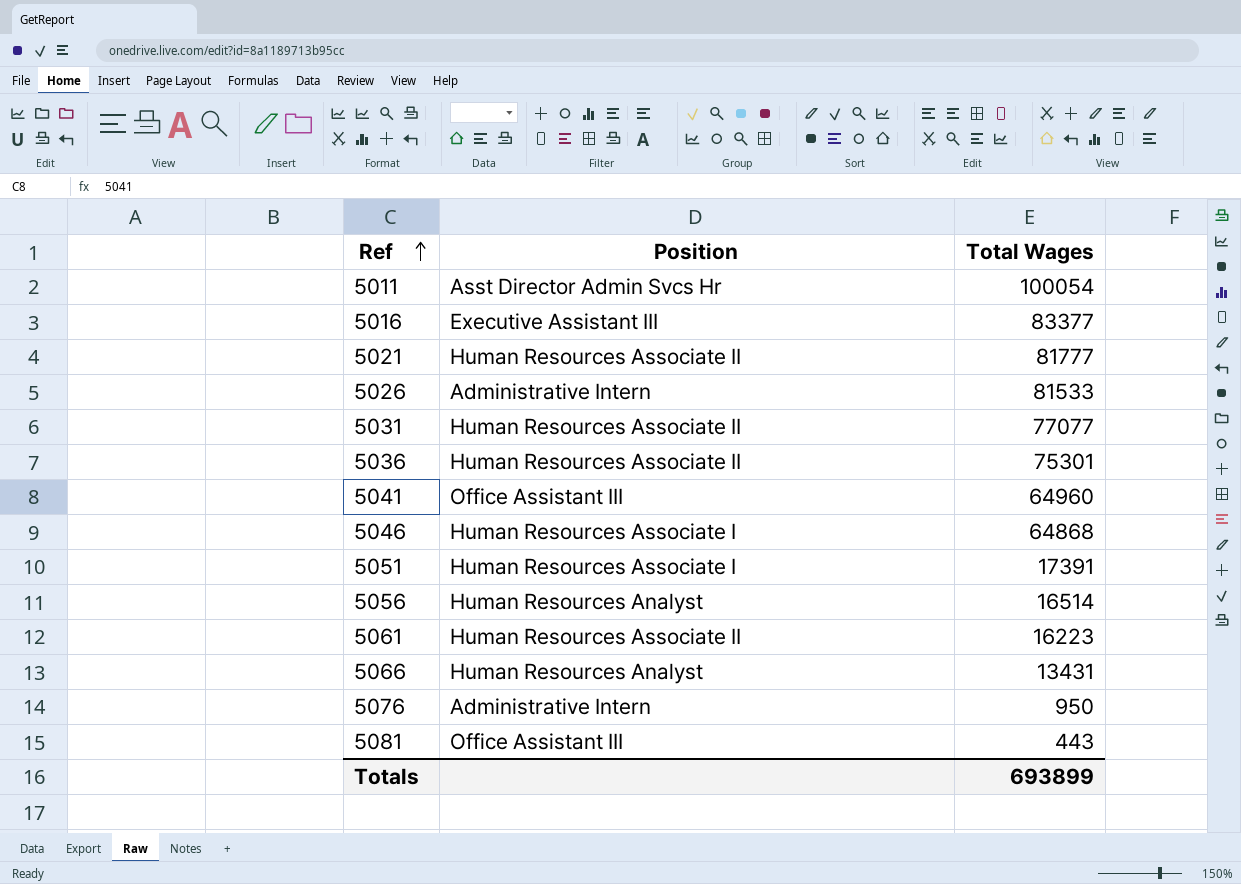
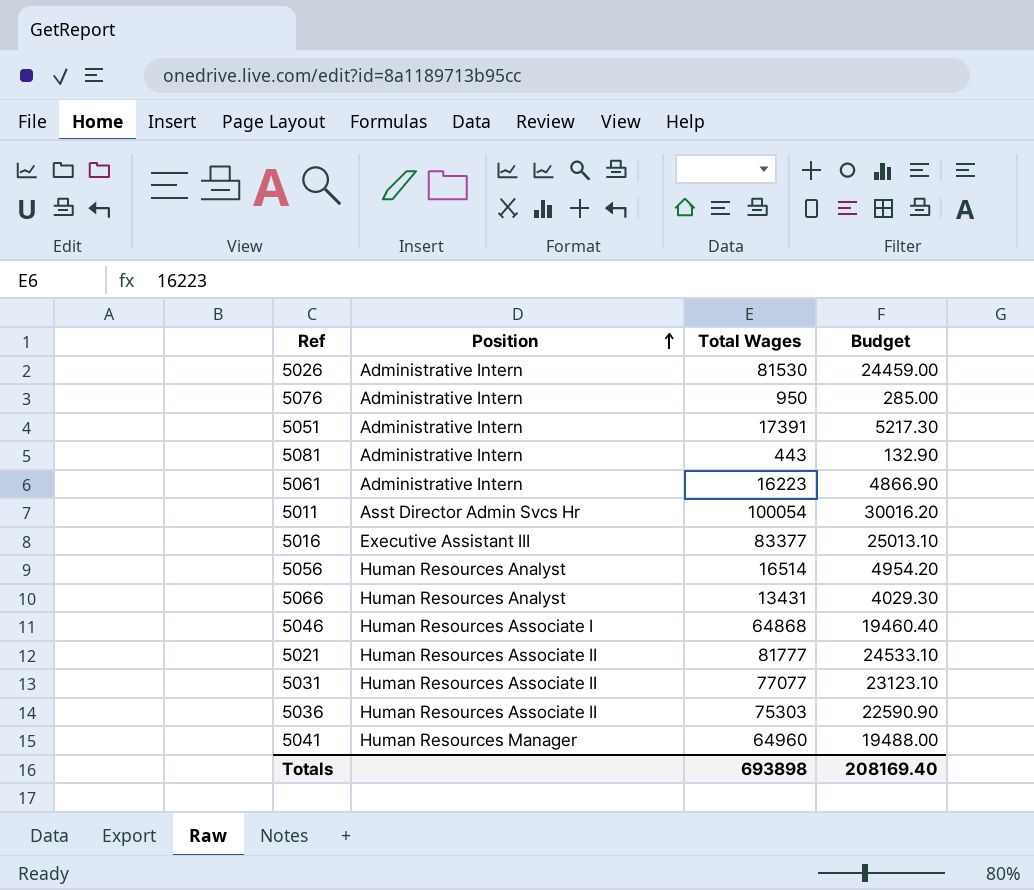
row order: Ref ascending -> Position ascending
column Budget | formula: none -> [Total Wages] * 0.3
5026 | Total Wages: 81533 -> 81530
5051 | Position: Human Resources Associate I -> Administrative Intern
5081 | Position: Office Assistant III -> Administrative Intern
5061 | Position: Human Resources Associate II -> Administrative Intern
5036 | Total Wages: 75301 -> 75303
5041 | Position: Office Assistant III -> Human Resources Manager
Totals | Total Wages: 693899 -> 693898

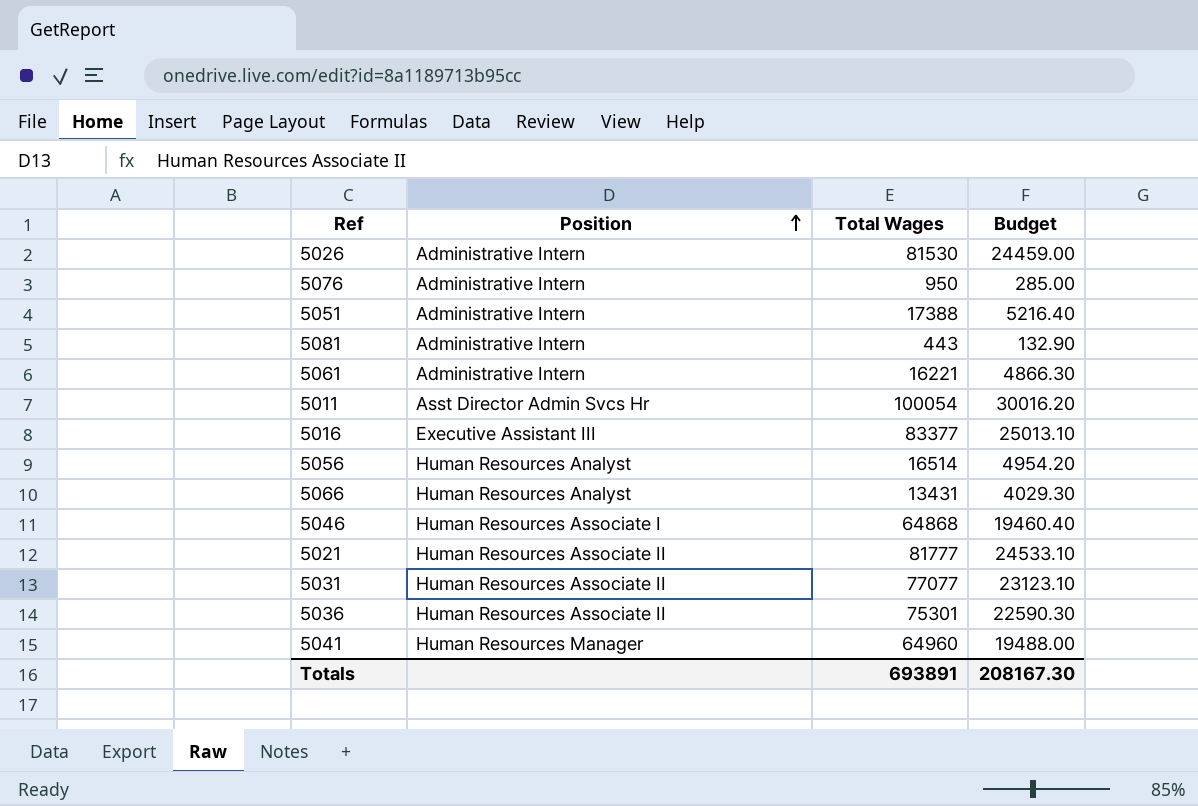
5051 | Total Wages: 17391 -> 17388
5051 | Budget: 5217.30 -> 5216.40
5061 | Total Wages: 16223 -> 16221
5061 | Budget: 4866.90 -> 4866.30
5036 | Total Wages: 75303 -> 75301
5036 | Budget: 22590.90 -> 22590.30
Totals | Total Wages: 693898 -> 693891
Totals | Budget: 208169.40 -> 208167.30

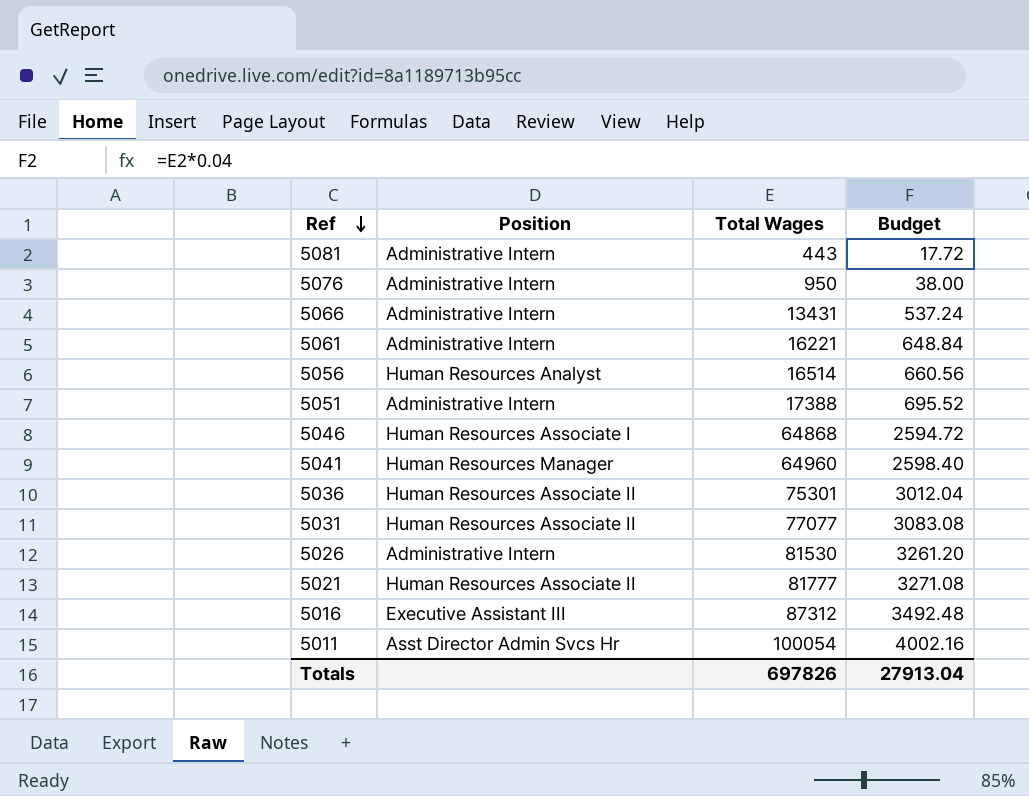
row order: Position ascending -> Ref descending
column Budget | formula: [Total Wages] * 0.3 -> [Total Wages] * 0.04
5066 | Position: Human Resources Analyst -> Administrative Intern
5016 | Total Wages: 83377 -> 87312
Totals | Total Wages: 693891 -> 697826
Totals | Budget: 208167.30 -> 27913.04

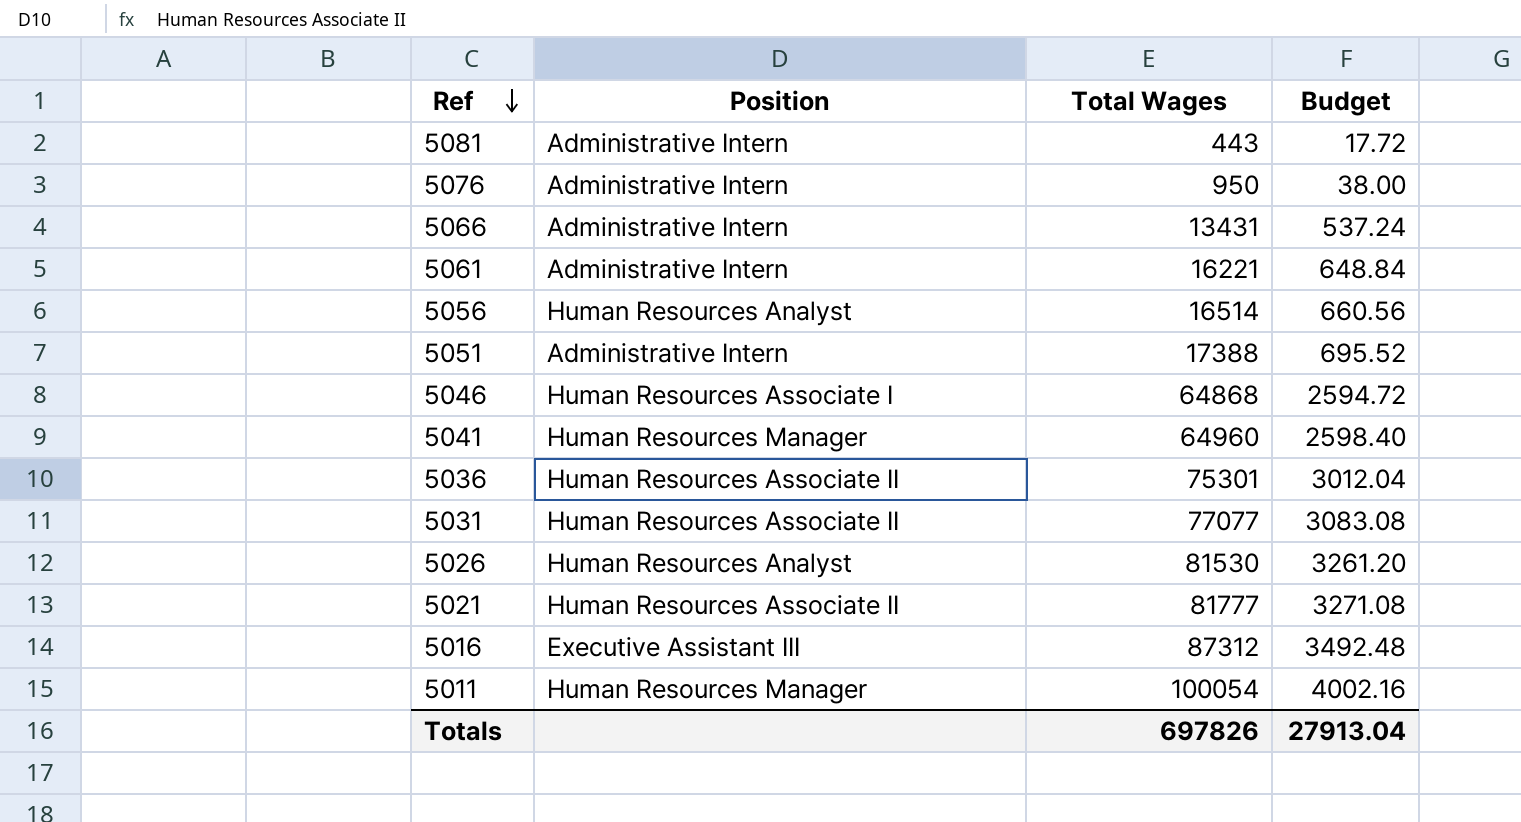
5026 | Position: Administrative Intern -> Human Resources Analyst
5011 | Position: Asst Director Admin Svcs Hr -> Human Resources Manager

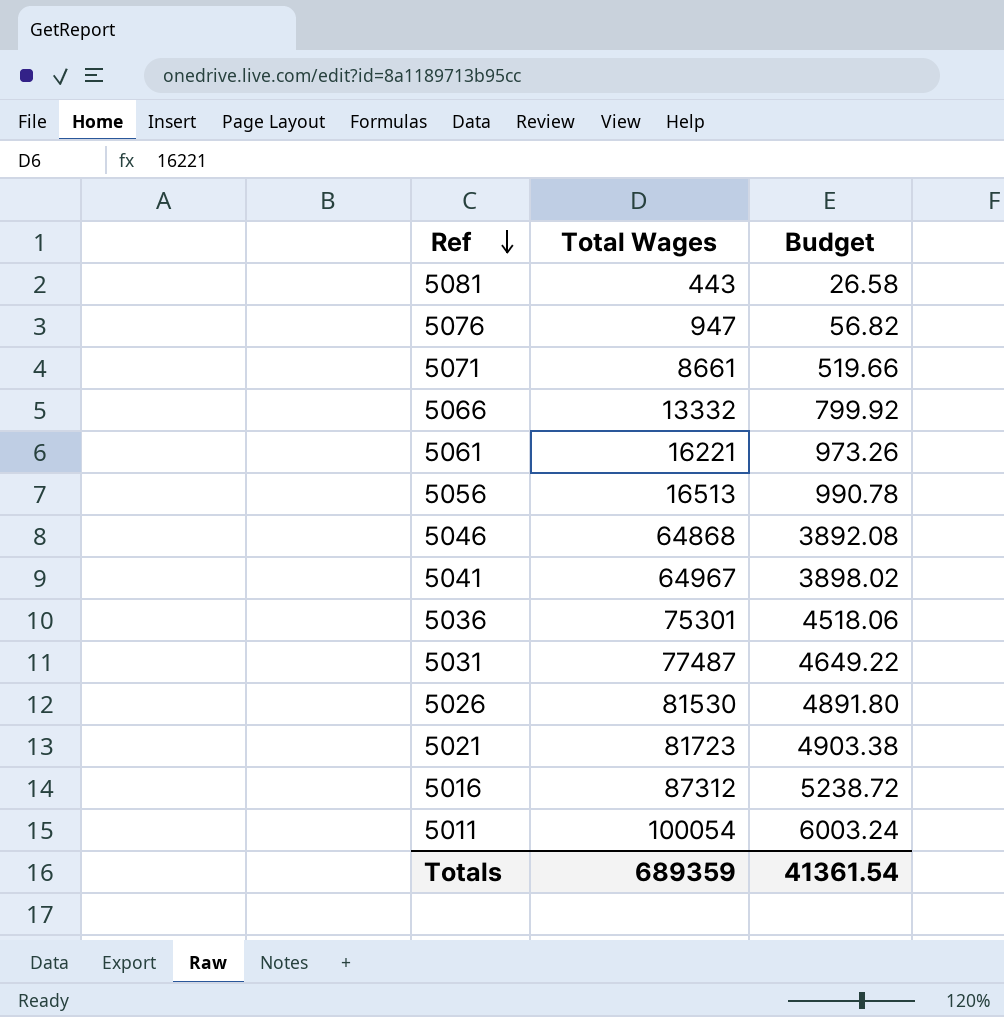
column Position | position: 2 -> none
column Budget | formula: [Total Wages] * 0.04 -> [Total Wages] * 0.06
row 5051: Administrative Intern | 17388 | 695.52 -> none
5076 | Total Wages: 950 -> 947
row 5071: none -> 8661 | 519.66
5066 | Total Wages: 13431 -> 13332
5056 | Total Wages: 16514 -> 16513
5041 | Total Wages: 64960 -> 64967
5031 | Total Wages: 77077 -> 77487
5021 | Total Wages: 81777 -> 81723
Totals | Total Wages: 697826 -> 689359
Totals | Budget: 27913.04 -> 41361.54

